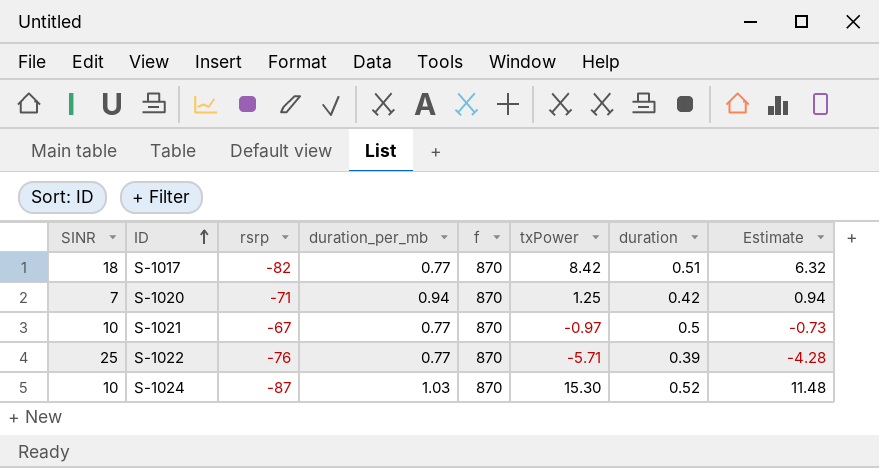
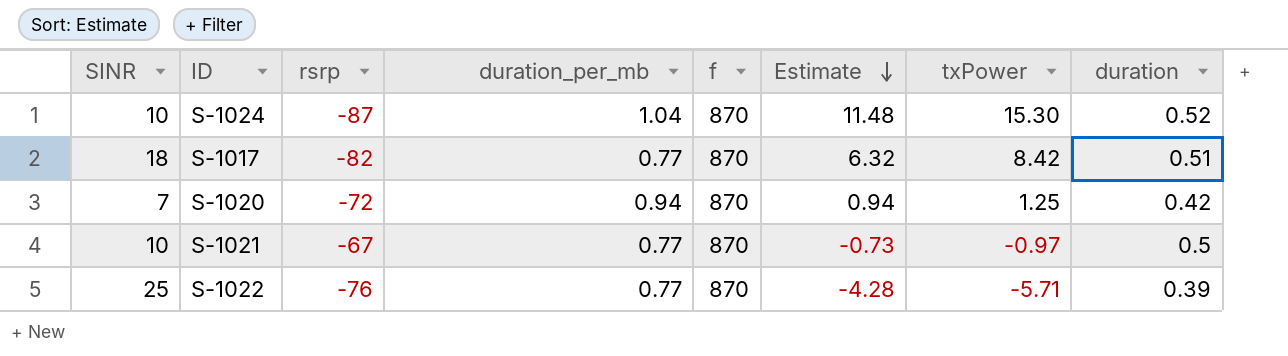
row order: ID ascending -> Estimate descending
column Estimate | position: 8 -> 6
S-1024 | duration_per_mb: 1.03 -> 1.04
S-1020 | rsrp: -71 -> -72

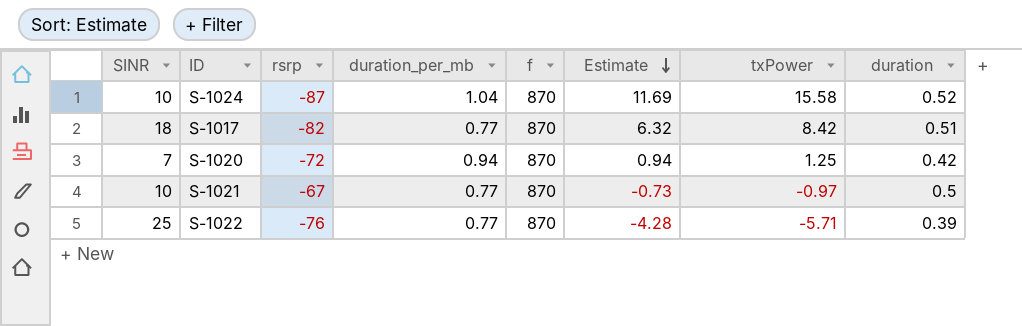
S-1024 | Estimate: 11.48 -> 11.69
S-1024 | txPower: 15.30 -> 15.58

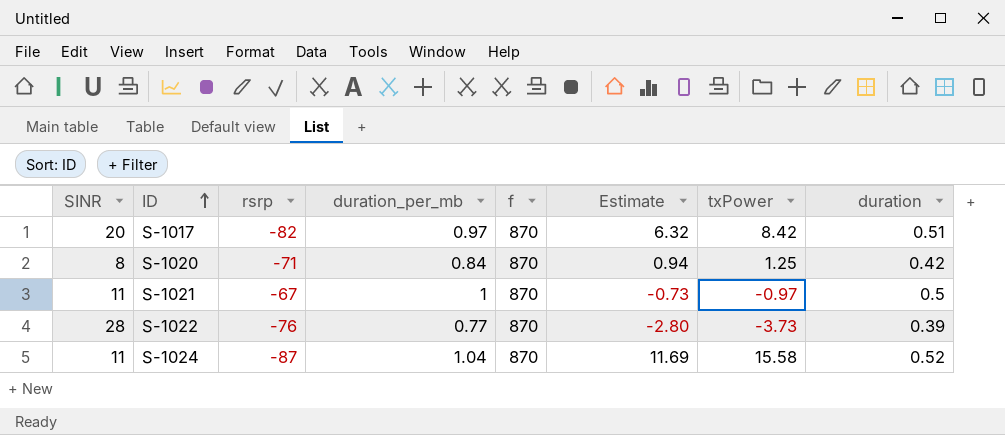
row order: Estimate descending -> ID ascending
S-1017 | SINR: 18 -> 20
S-1017 | duration_per_mb: 0.77 -> 0.97
S-1020 | SINR: 7 -> 8
S-1020 | rsrp: -72 -> -71
S-1020 | duration_per_mb: 0.94 -> 0.84
S-1021 | SINR: 10 -> 11
S-1021 | duration_per_mb: 0.77 -> 1
S-1022 | SINR: 25 -> 28
S-1022 | Estimate: -4.28 -> -2.80
S-1022 | txPower: -5.71 -> -3.73
S-1024 | SINR: 10 -> 11

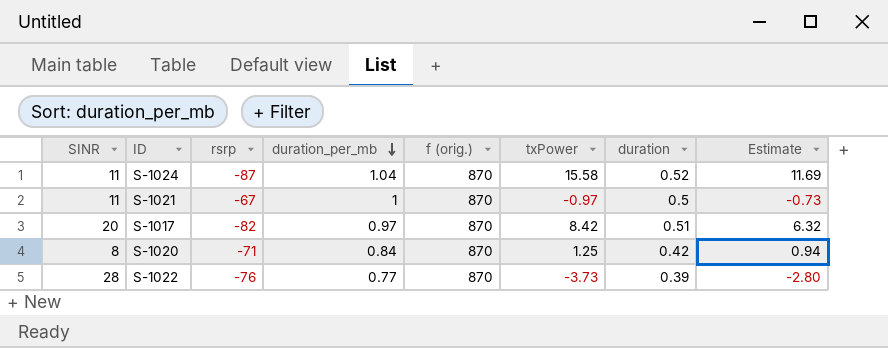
row order: ID ascending -> duration_per_mb descending
column name: f -> f (orig.)
column Estimate | position: 6 -> 8

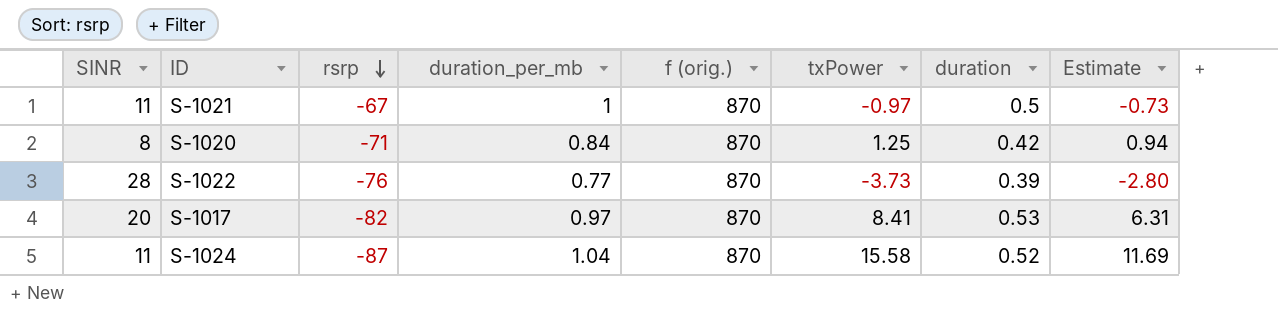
row order: duration_per_mb descending -> rsrp descending
S-1017 | txPower: 8.42 -> 8.41
S-1017 | duration: 0.51 -> 0.53
S-1017 | Estimate: 6.32 -> 6.31

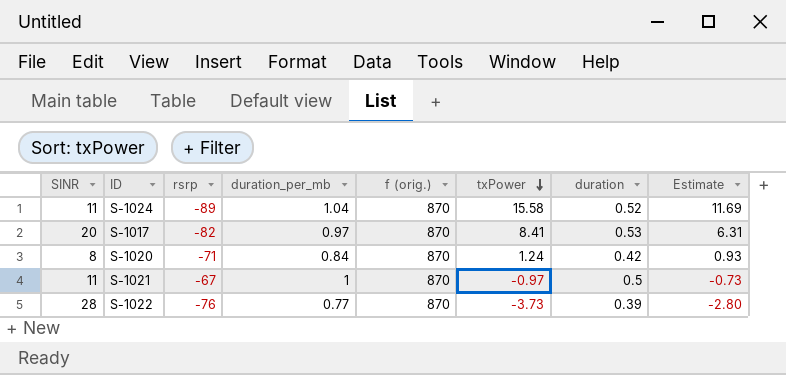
row order: rsrp descending -> txPower descending
S-1024 | rsrp: -87 -> -89
S-1020 | txPower: 1.25 -> 1.24
S-1020 | Estimate: 0.94 -> 0.93

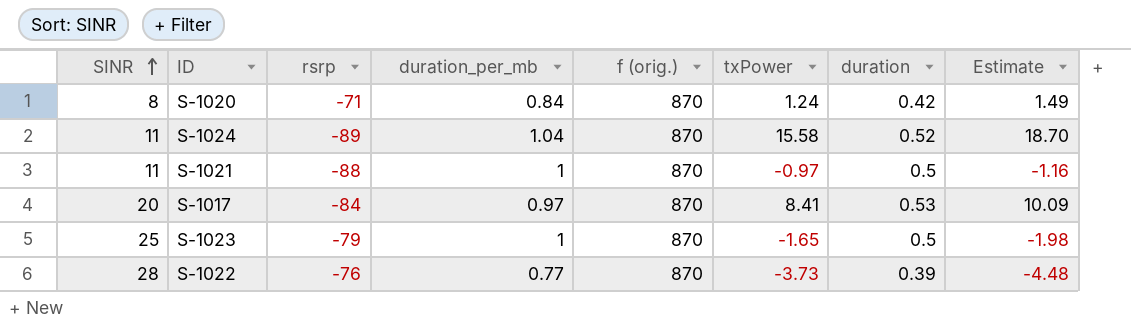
row order: txPower descending -> SINR ascending
column Estimate | formula: [txPower] * 0.75 -> [txPower] * 1.2
S-1021 | rsrp: -67 -> -88
S-1017 | rsrp: -82 -> -84
row S-1023: none -> 25 | -79 | 1 | 870 | -1.65 | 0.5 | -1.98

